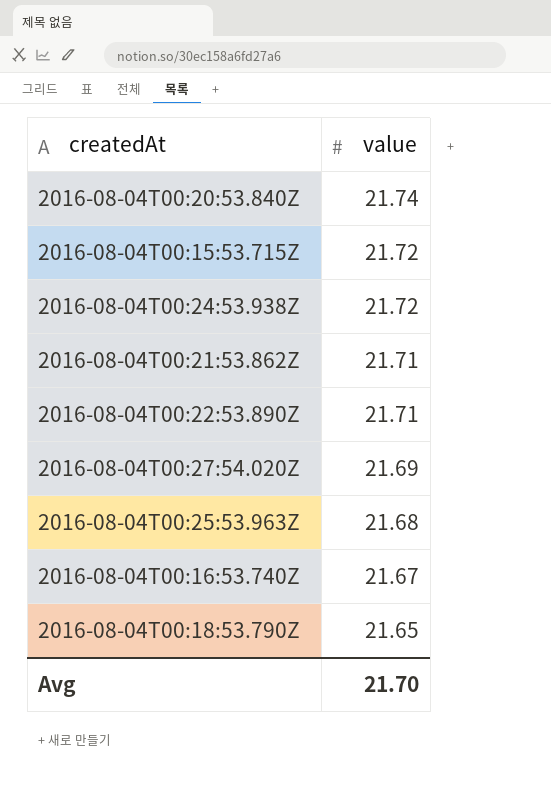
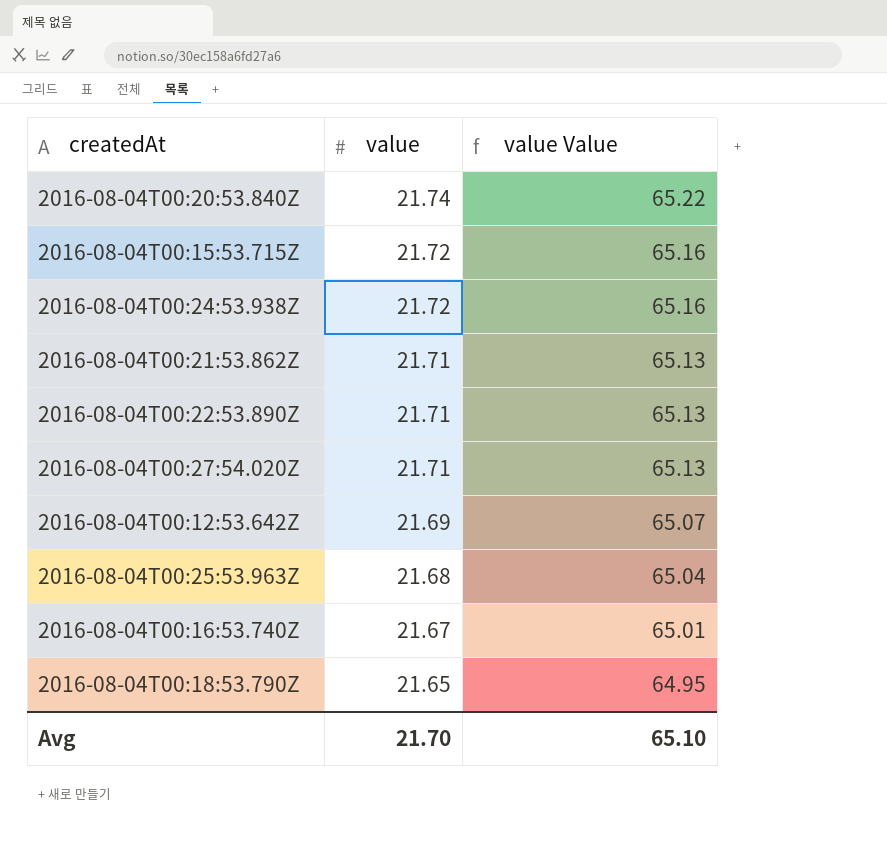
column value Value | formula: none -> [value] * 3
2016-08-04T00:27:54.020Z | value: 21.69 -> 21.71
row 2016-08-04T00:12:53.642Z: none -> 21.69 | 65.07

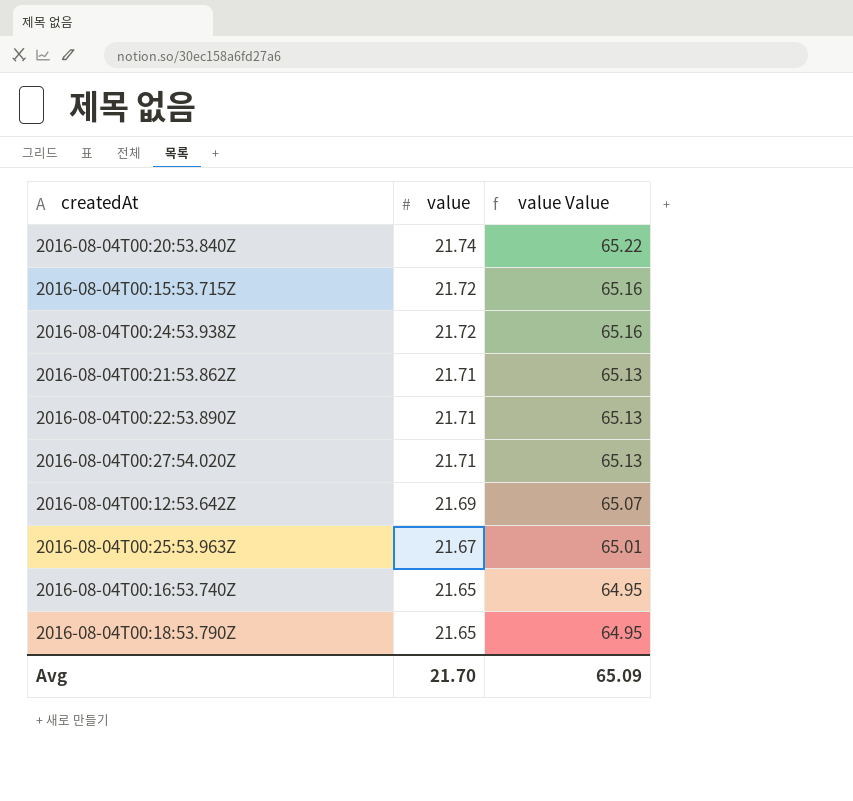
2016-08-04T00:25:53.963Z | value: 21.68 -> 21.67
2016-08-04T00:25:53.963Z | value Value: 65.04 -> 65.01
2016-08-04T00:16:53.740Z | value: 21.67 -> 21.65
2016-08-04T00:16:53.740Z | value Value: 65.01 -> 64.95
Avg | value Value: 65.10 -> 65.09

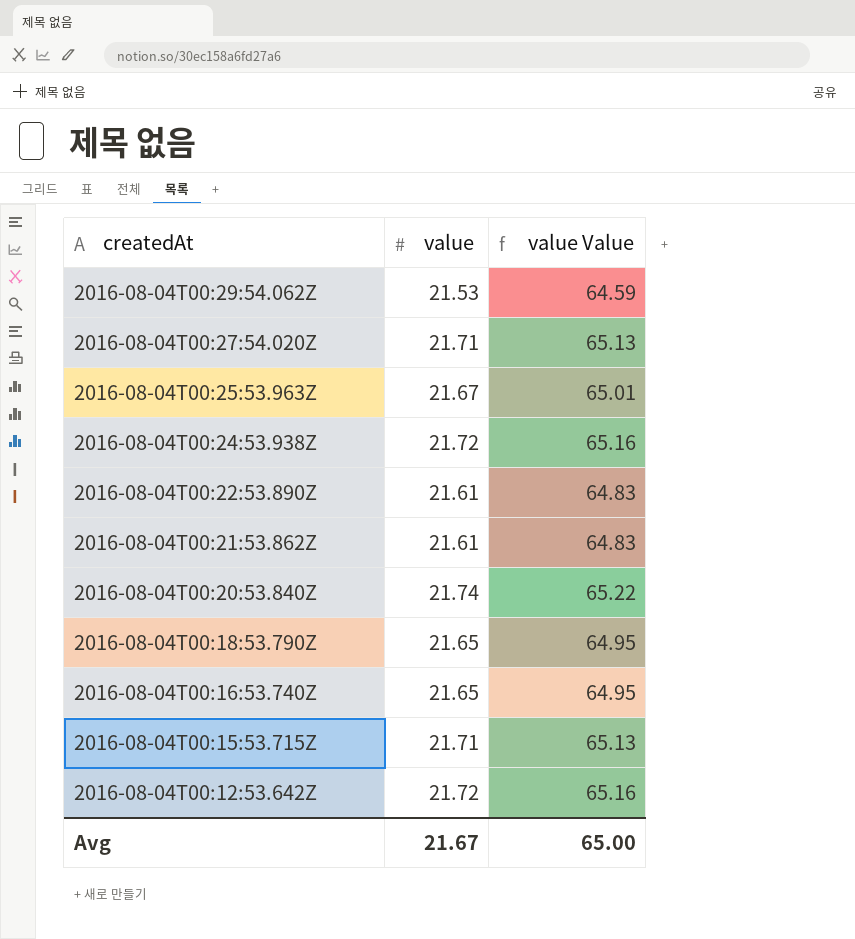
row order: value descending -> createdAt descending
row 2016-08-04T00:29:54.062Z: none -> 21.53 | 64.59
2016-08-04T00:22:53.890Z | value: 21.71 -> 21.61
2016-08-04T00:22:53.890Z | value Value: 65.13 -> 64.83
2016-08-04T00:21:53.862Z | value: 21.71 -> 21.61
2016-08-04T00:21:53.862Z | value Value: 65.13 -> 64.83
2016-08-04T00:15:53.715Z | value: 21.72 -> 21.71
2016-08-04T00:15:53.715Z | value Value: 65.16 -> 65.13
2016-08-04T00:12:53.642Z | value: 21.69 -> 21.72
2016-08-04T00:12:53.642Z | value Value: 65.07 -> 65.16
Avg | value: 21.70 -> 21.67
Avg | value Value: 65.09 -> 65.00

